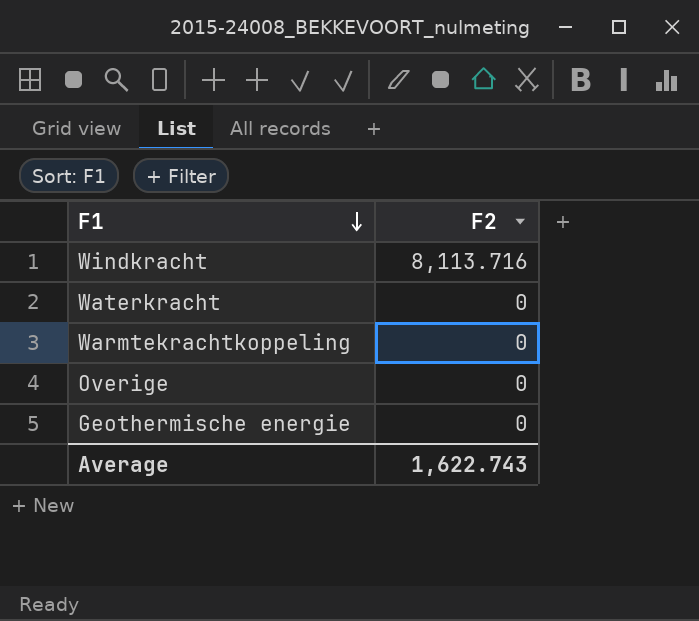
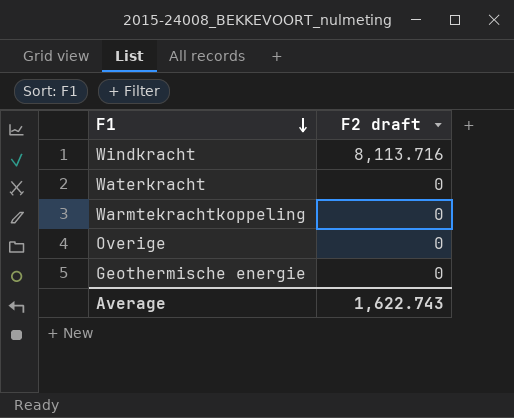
column name: F2 -> F2 draft

